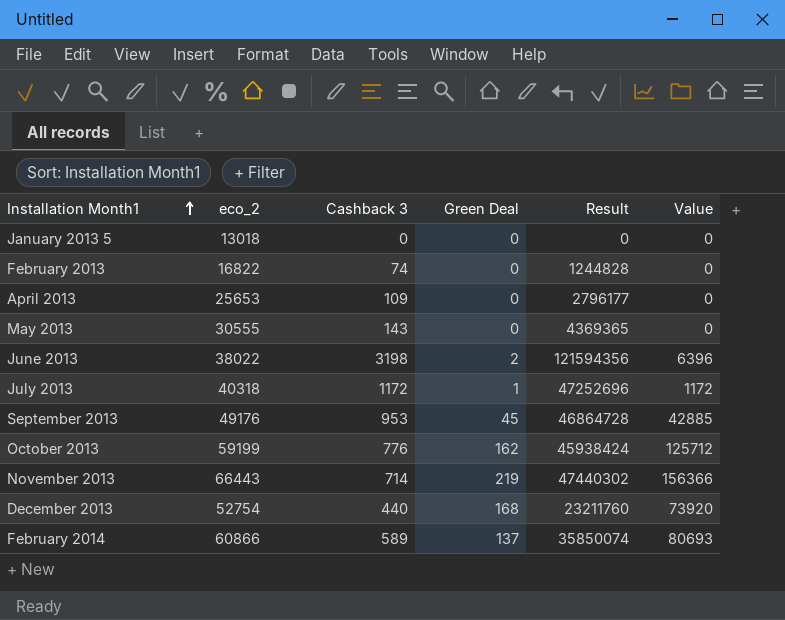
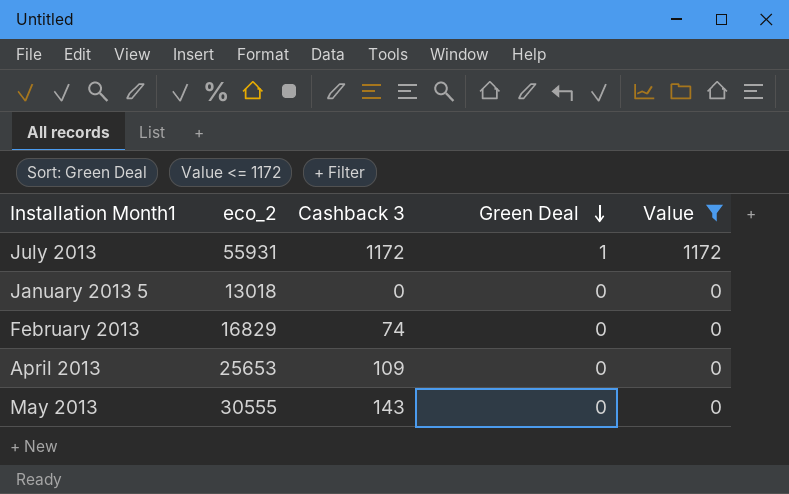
filter: none -> Value <= 1172
row order: Installation Month1 ascending -> Green Deal descending
column Result | formula: [eco_2] * [Cashback 3] -> none
July 2013 | eco_2: 40318 -> 55931
February 2013 | eco_2: 16822 -> 16829

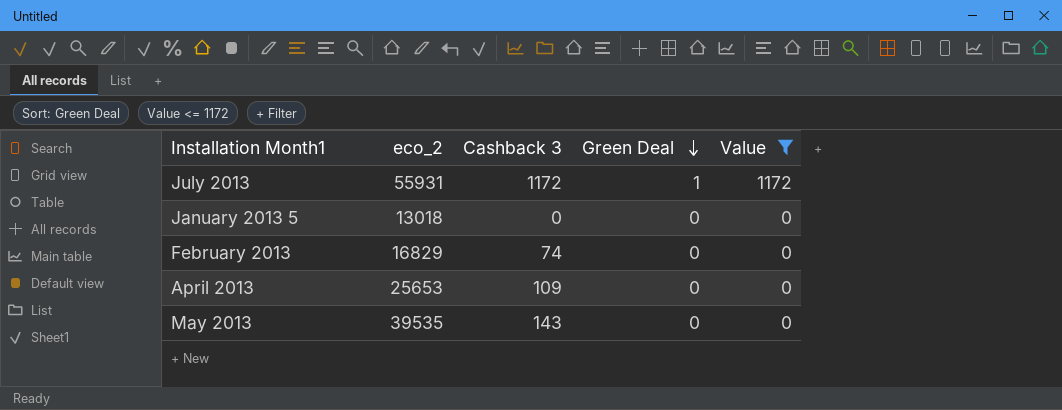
May 2013 | eco_2: 30555 -> 39535

